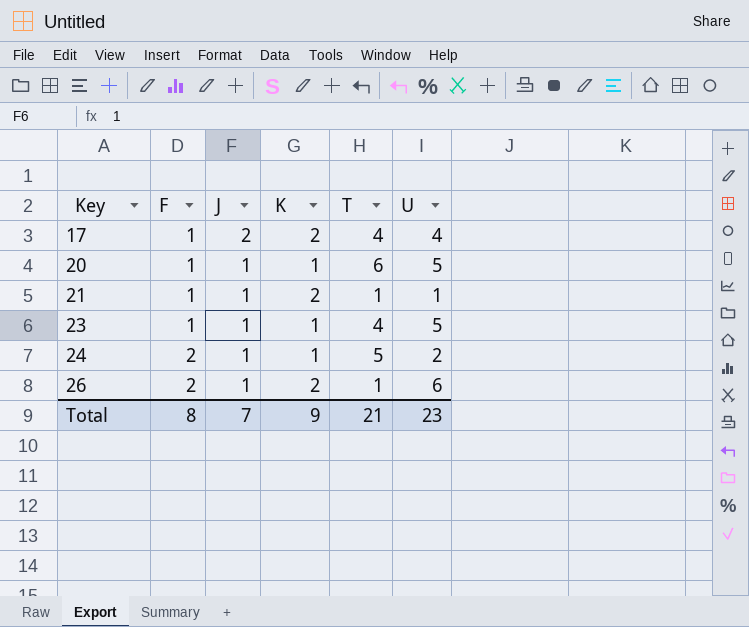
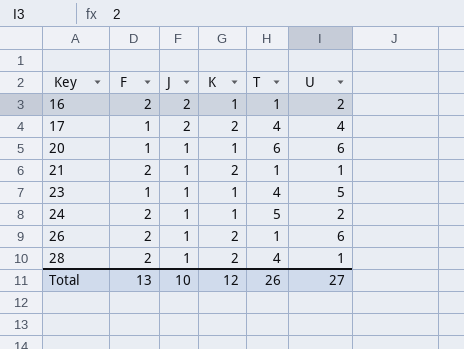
row 16: none -> 2 | 2 | 1 | 1 | 2
20 | U: 5 -> 6
21 | F: 1 -> 2
row 28: none -> 2 | 1 | 2 | 4 | 1
Total | F: 8 -> 13
Total | J: 7 -> 10
Total | K: 9 -> 12
Total | T: 21 -> 26
Total | U: 23 -> 27

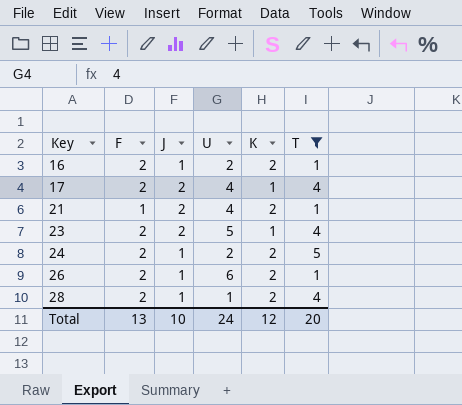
filter: none -> T != 6
column U | position: 6 -> 4
16 | J: 2 -> 1
16 | K: 1 -> 2
17 | F: 1 -> 2
17 | K: 2 -> 1
21 | F: 2 -> 1
21 | J: 1 -> 2
21 | U: 1 -> 4
23 | F: 1 -> 2
23 | J: 1 -> 2
24 | K: 1 -> 2
Total | U: 27 -> 24
Total | T: 26 -> 20

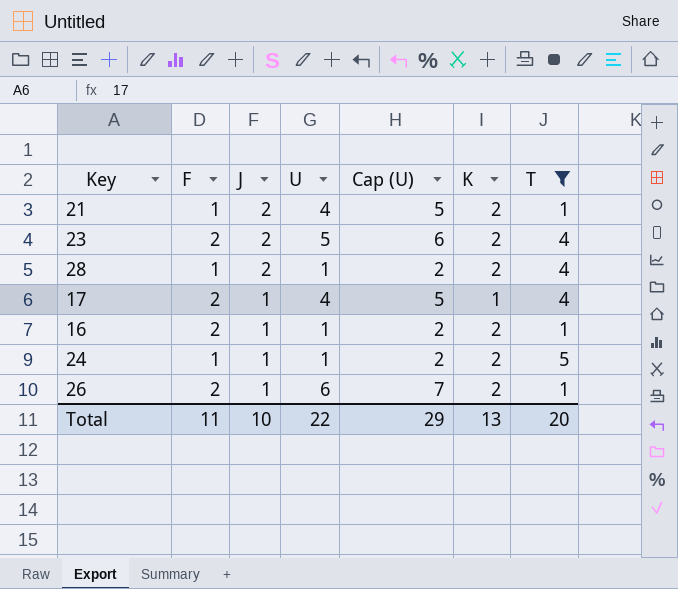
row order: Key ascending -> J descending
column Cap (U) | formula: none -> [U] + 1
23 | K: 1 -> 2
28 | F: 2 -> 1
28 | J: 1 -> 2
17 | J: 2 -> 1
16 | U: 2 -> 1
24 | F: 2 -> 1
24 | U: 2 -> 1
Total | F: 13 -> 11
Total | U: 24 -> 22
Total | K: 12 -> 13

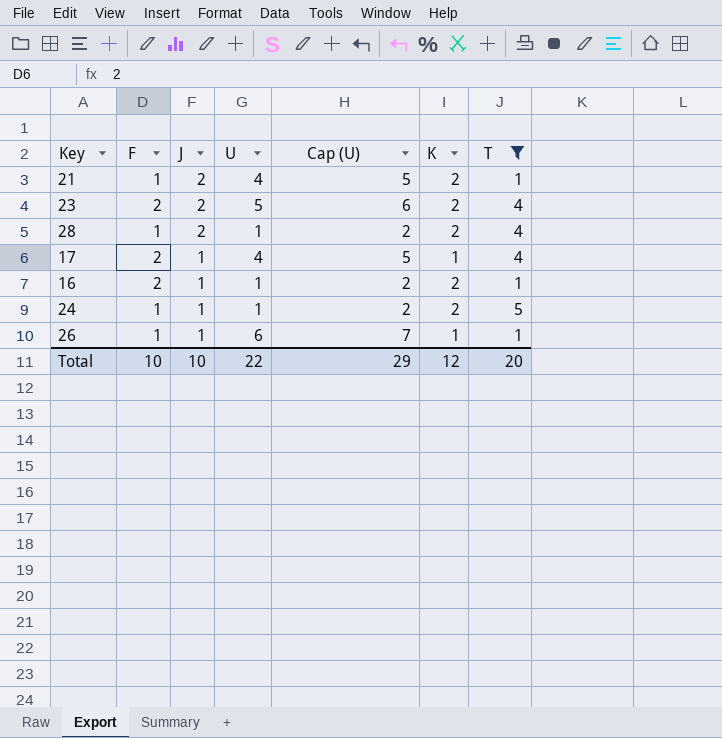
26 | F: 2 -> 1
26 | K: 2 -> 1
Total | F: 11 -> 10
Total | K: 13 -> 12

